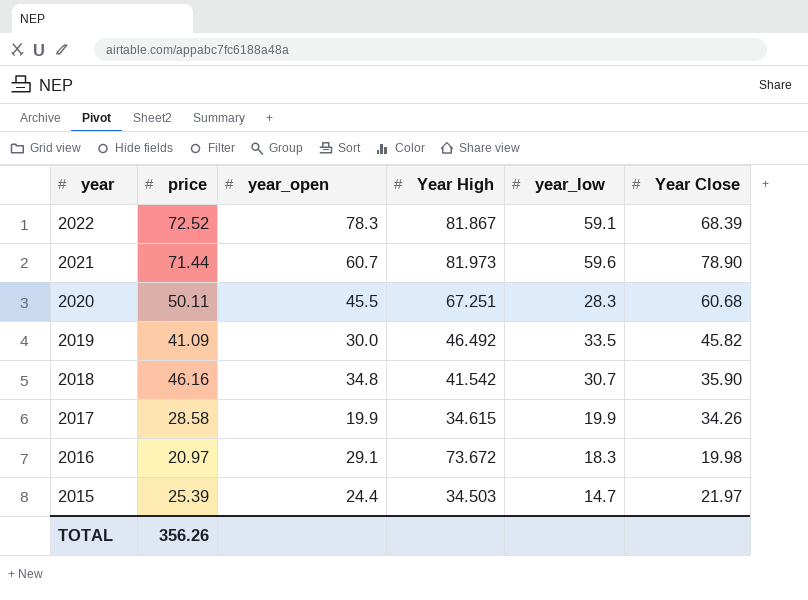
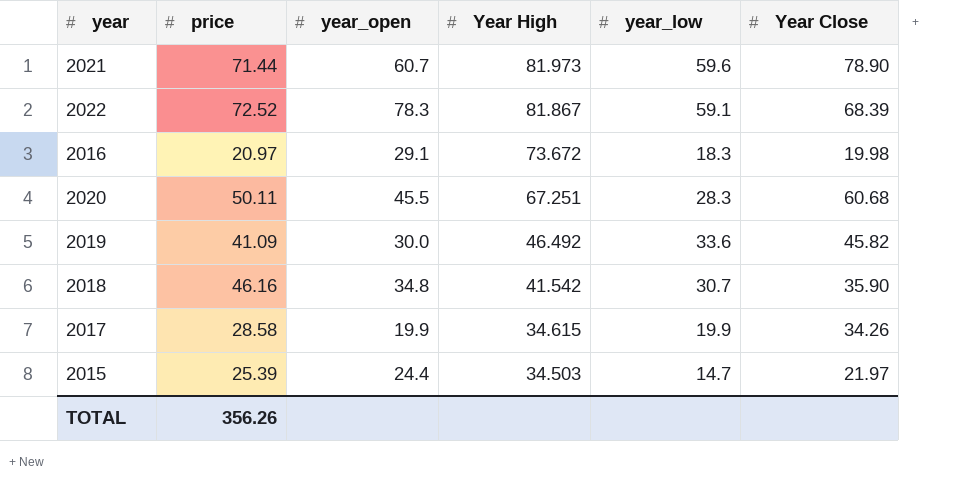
row order: year descending -> Year High descending
2019 | year_low: 33.5 -> 33.6

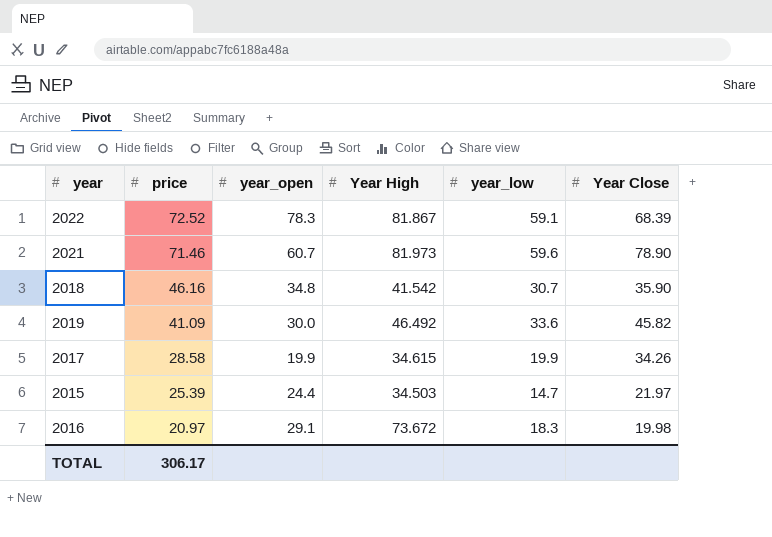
row order: Year High descending -> price descending
row 2020: 50.11 | 45.5 | 67.251 | 28.3 | 60.68 -> none
2021 | price: 71.44 -> 71.46
TOTAL | price: 356.26 -> 306.17

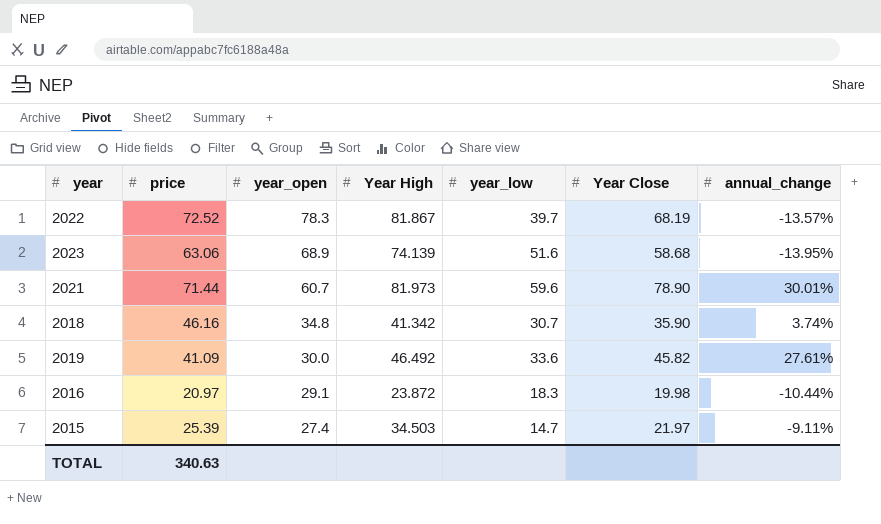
row order: price descending -> year_open descending
column annual_change | position: none -> 7
row 2017: 28.58 | 19.9 | 34.615 | 19.9 | 34.26 -> none
2022 | year_low: 59.1 -> 39.7
2022 | Year Close: 68.39 -> 68.19
row 2023: none -> 63.06 | 68.9 | 74.139 | 51.6 | 58.68 | -13.95%
2021 | price: 71.46 -> 71.44
2018 | Year High: 41.542 -> 41.342
2016 | Year High: 73.672 -> 23.872
2015 | year_open: 24.4 -> 27.4
TOTAL | price: 306.17 -> 340.63

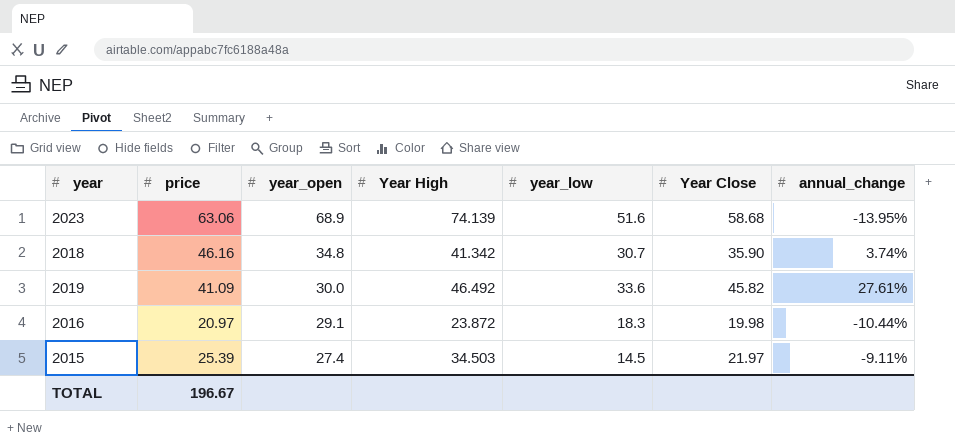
row 2022: 72.52 | 78.3 | 81.867 | 39.7 | 68.19 | -13.57% -> none
row 2021: 71.44 | 60.7 | 81.973 | 59.6 | 78.90 | 30.01% -> none
2015 | year_low: 14.7 -> 14.5
TOTAL | price: 340.63 -> 196.67

